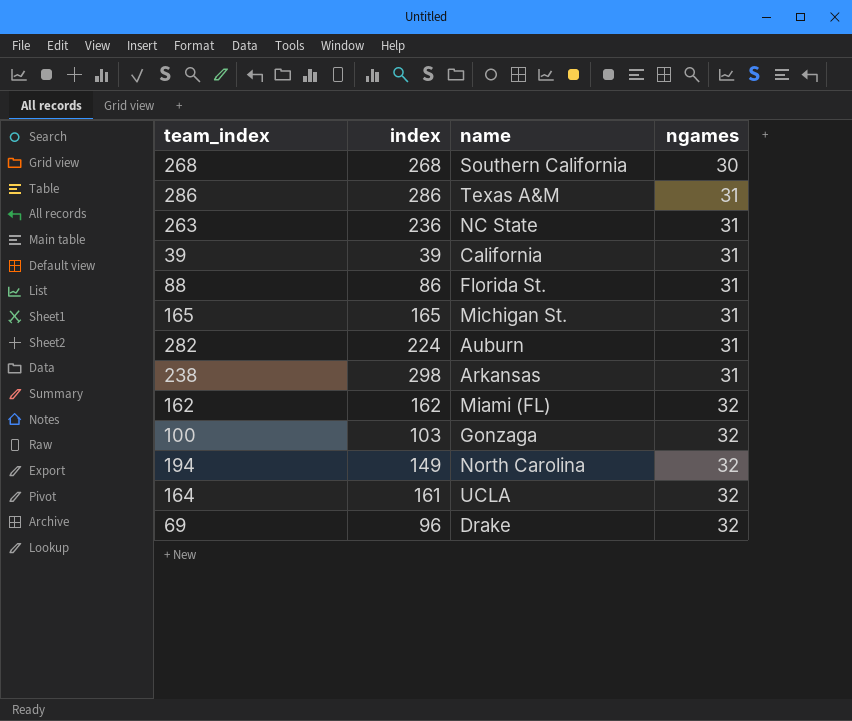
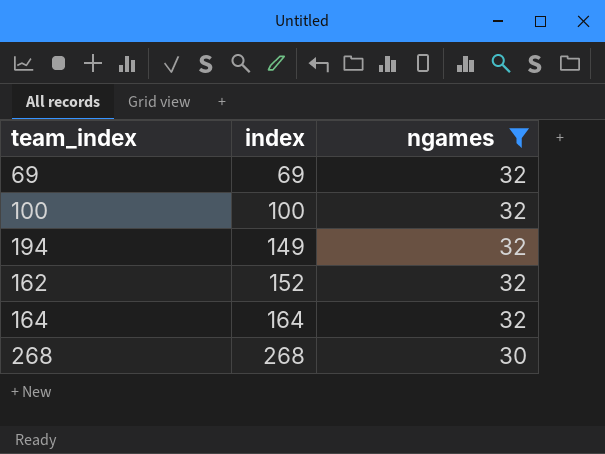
filter: none -> ngames != 31
row order: ngames ascending -> index ascending
column name | position: 3 -> none
69 | index: 96 -> 69
100 | index: 103 -> 100
162 | index: 162 -> 152
164 | index: 161 -> 164

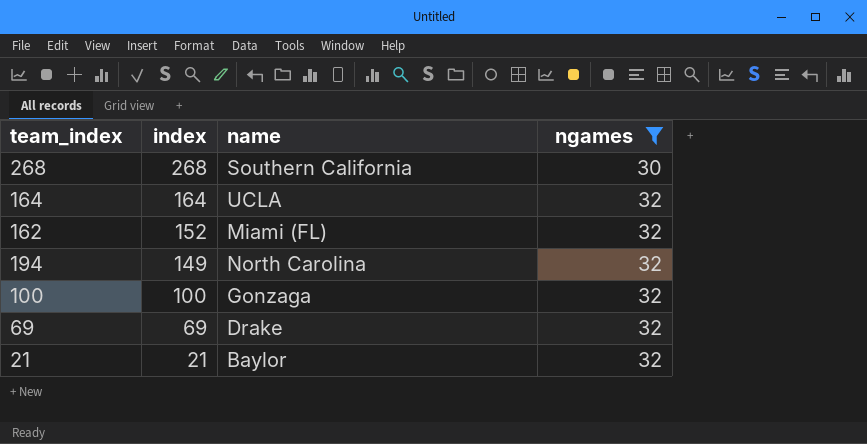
row order: index ascending -> index descending
column name | position: none -> 3
row 21: none -> 21 | Baylor | 32

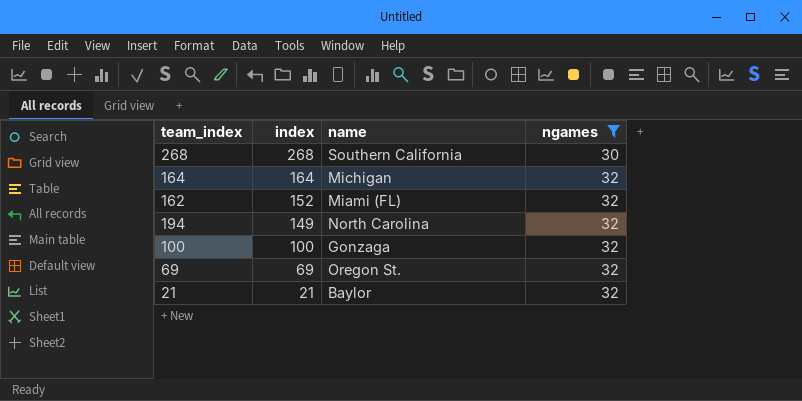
164 | name: UCLA -> Michigan
69 | name: Drake -> Oregon St.

